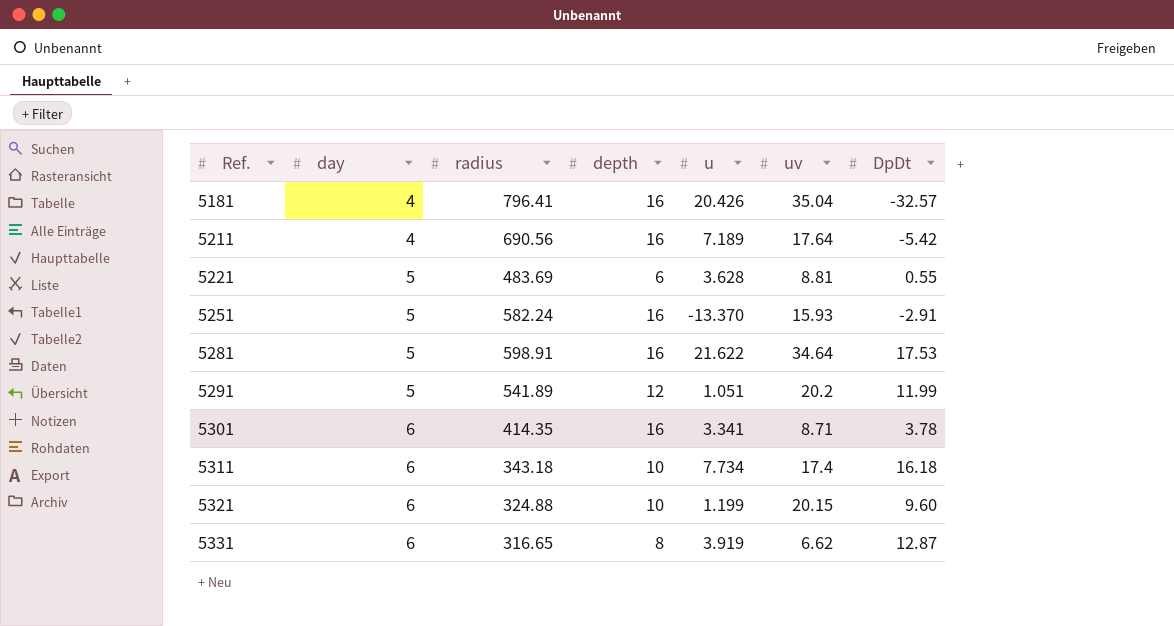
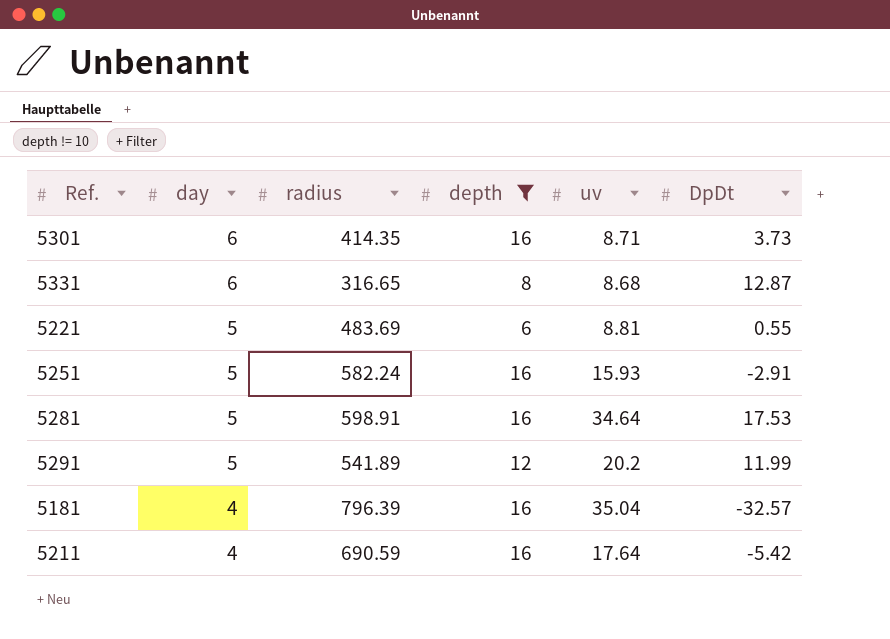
filter: none -> depth != 10
row order: Ref. ascending -> day descending
column u | position: 5 -> none
5301 | DpDt: 3.78 -> 3.73
5331 | uv: 6.62 -> 8.68
5181 | radius: 796.41 -> 796.39
5211 | radius: 690.56 -> 690.59

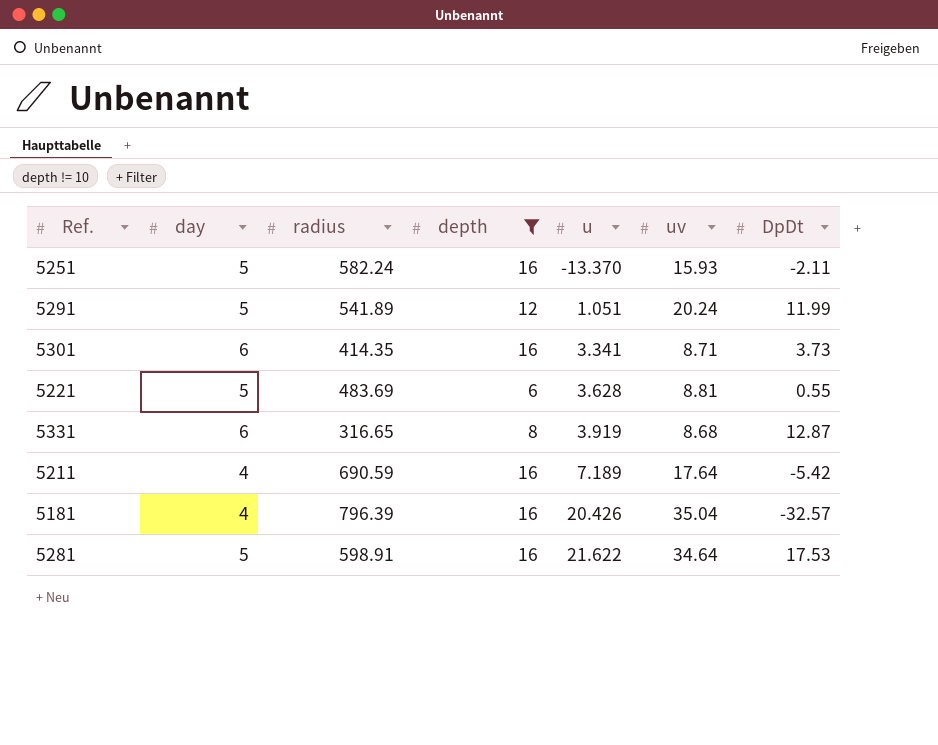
row order: day descending -> u ascending
column u | position: none -> 5
5251 | DpDt: -2.91 -> -2.11
5291 | uv: 20.2 -> 20.24

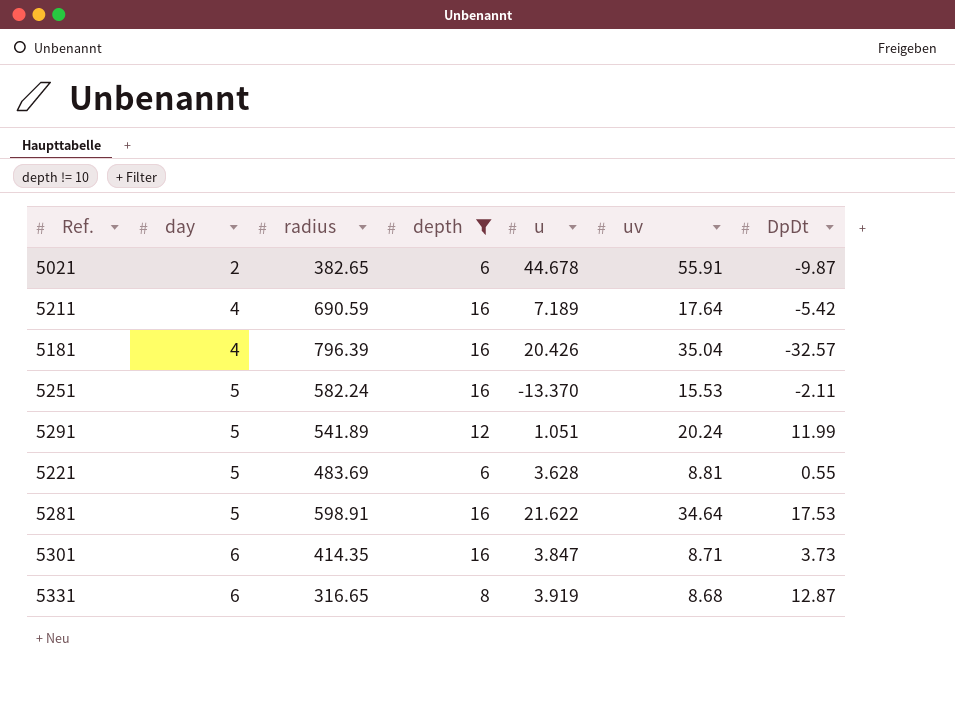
row order: u ascending -> day ascending
row 5021: none -> 2 | 382.65 | 6 | 44.678 | 55.91 | -9.87
5251 | uv: 15.93 -> 15.53
5301 | u: 3.341 -> 3.847

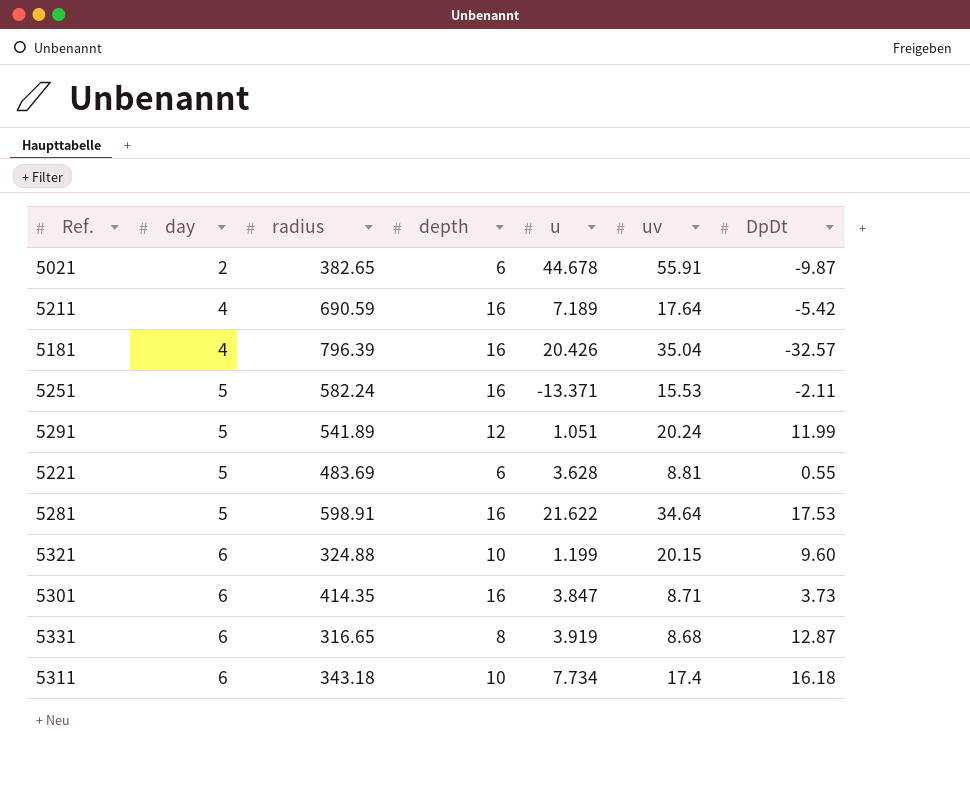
filter: depth != 10 -> none
5251 | u: -13.370 -> -13.371

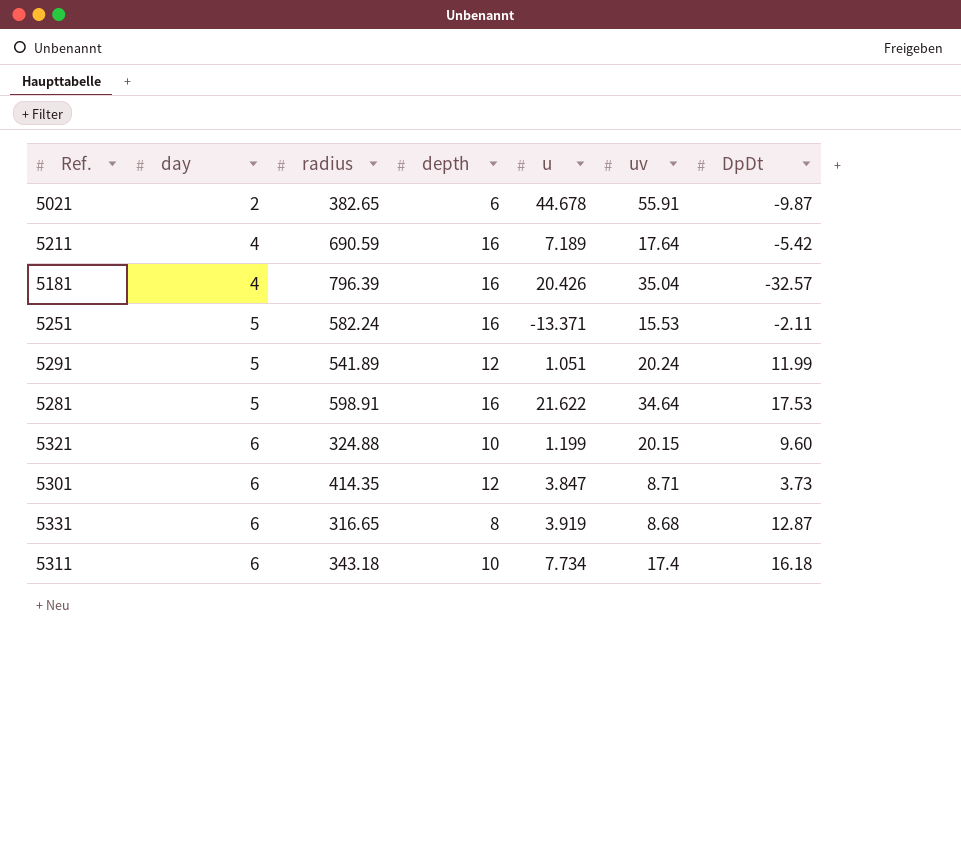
row 5221: 5 | 483.69 | 6 | 3.628 | 8.81 | 0.55 -> none
5301 | depth: 16 -> 12

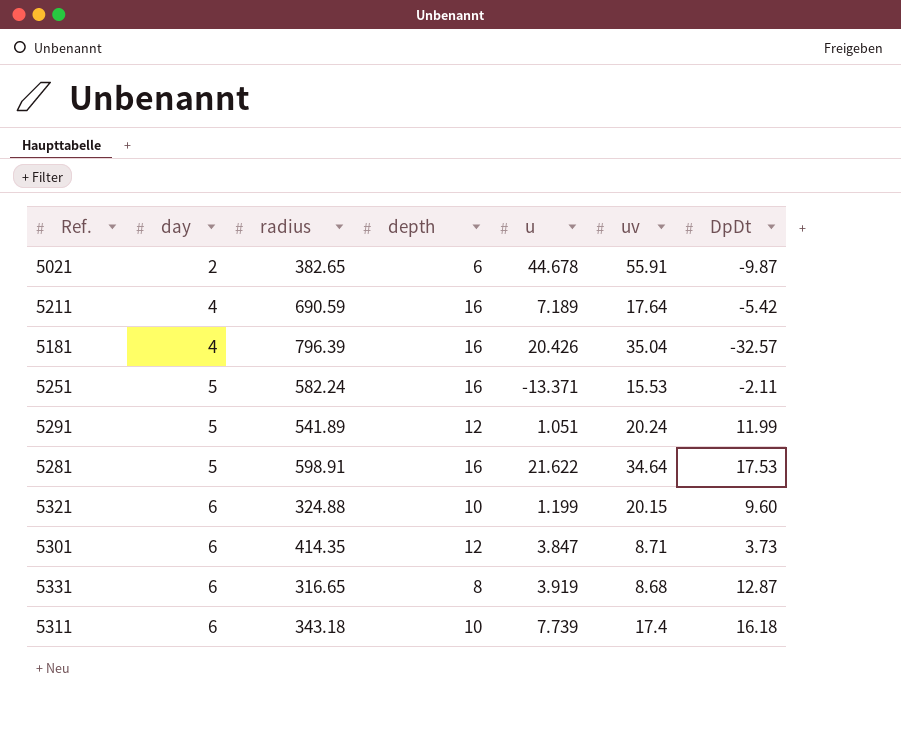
5311 | u: 7.734 -> 7.739

